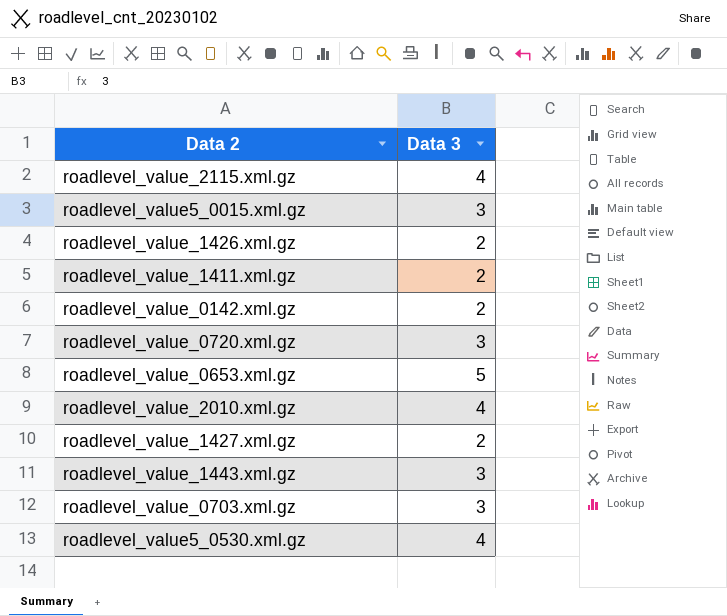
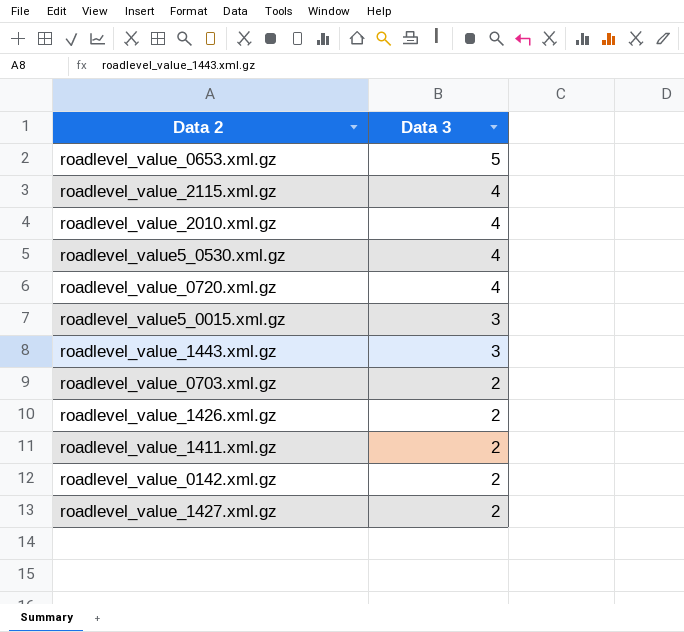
row order: none -> Data 3 descending
roadlevel_value_0720.xml.gz | Data 3: 3 -> 4
roadlevel_value_0703.xml.gz | Data 3: 3 -> 2

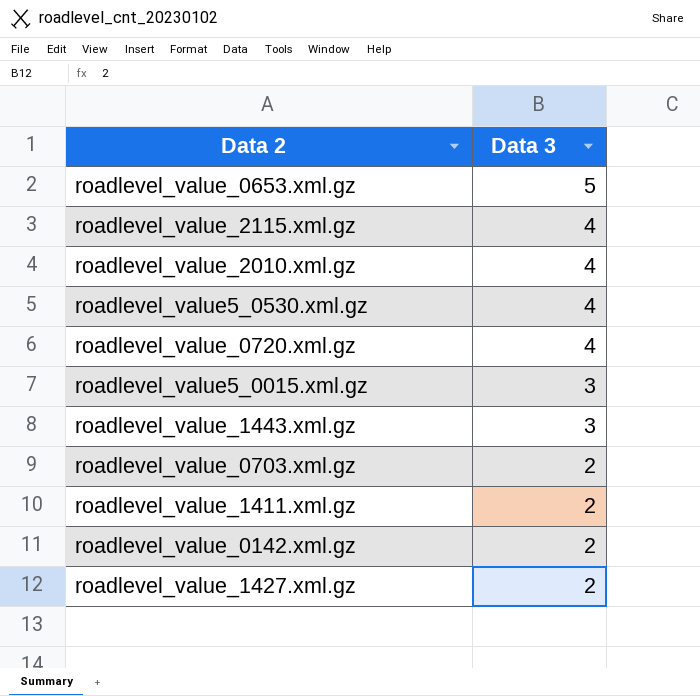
row roadlevel_value_1426.xml.gz: 2 -> none

